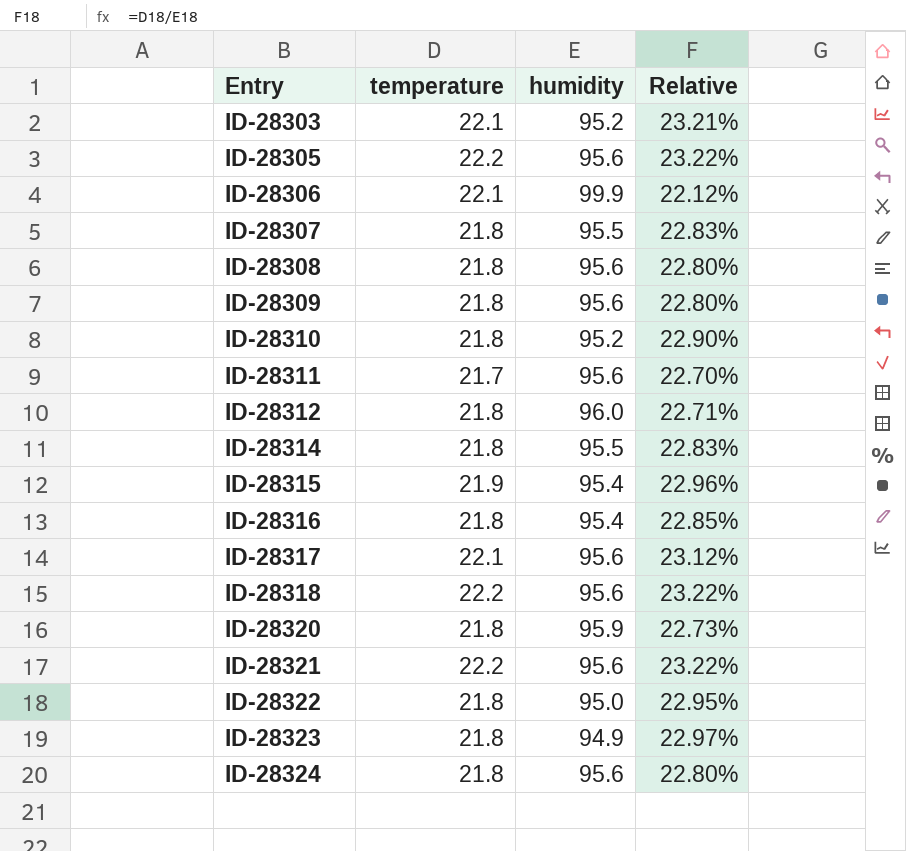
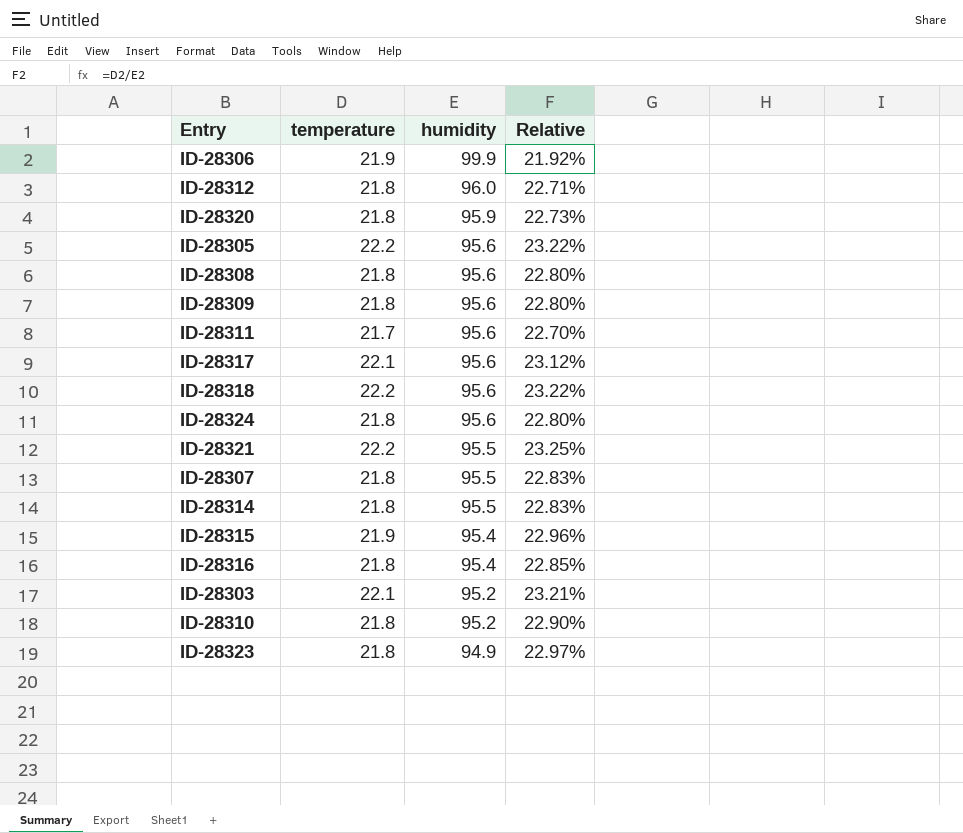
row order: Entry ascending -> humidity descending
row ID-28322: 21.8 | 95.0 | 22.95% -> none
ID-28306 | temperature: 22.1 -> 21.9
ID-28306 | Relative: 22.12% -> 21.92%
ID-28321 | humidity: 95.6 -> 95.5
ID-28321 | Relative: 23.22% -> 23.25%

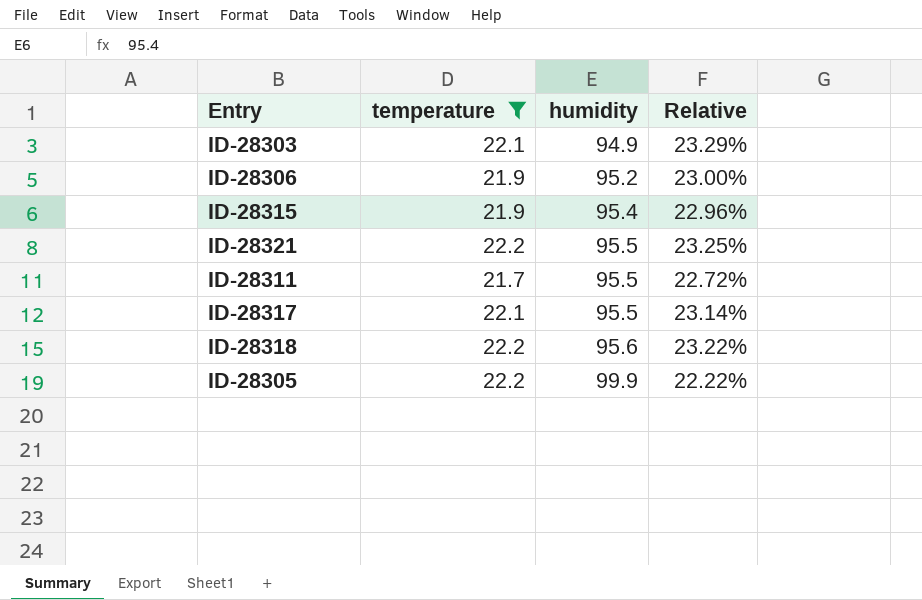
filter: none -> temperature != 21.8
row order: humidity descending -> humidity ascending
ID-28303 | humidity: 95.2 -> 94.9
ID-28303 | Relative: 23.21% -> 23.29%
ID-28306 | humidity: 99.9 -> 95.2
ID-28306 | Relative: 21.92% -> 23.00%
ID-28311 | humidity: 95.6 -> 95.5
ID-28311 | Relative: 22.70% -> 22.72%
ID-28317 | humidity: 95.6 -> 95.5
ID-28317 | Relative: 23.12% -> 23.14%
ID-28305 | humidity: 95.6 -> 99.9
ID-28305 | Relative: 23.22% -> 22.22%

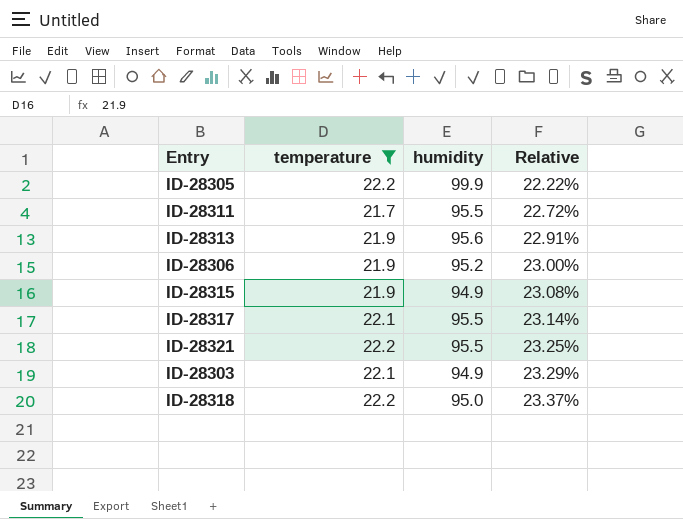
row order: humidity ascending -> Relative ascending
row ID-28313: none -> 21.9 | 95.6 | 22.91%
ID-28315 | humidity: 95.4 -> 94.9
ID-28315 | Relative: 22.96% -> 23.08%
ID-28318 | humidity: 95.6 -> 95.0
ID-28318 | Relative: 23.22% -> 23.37%

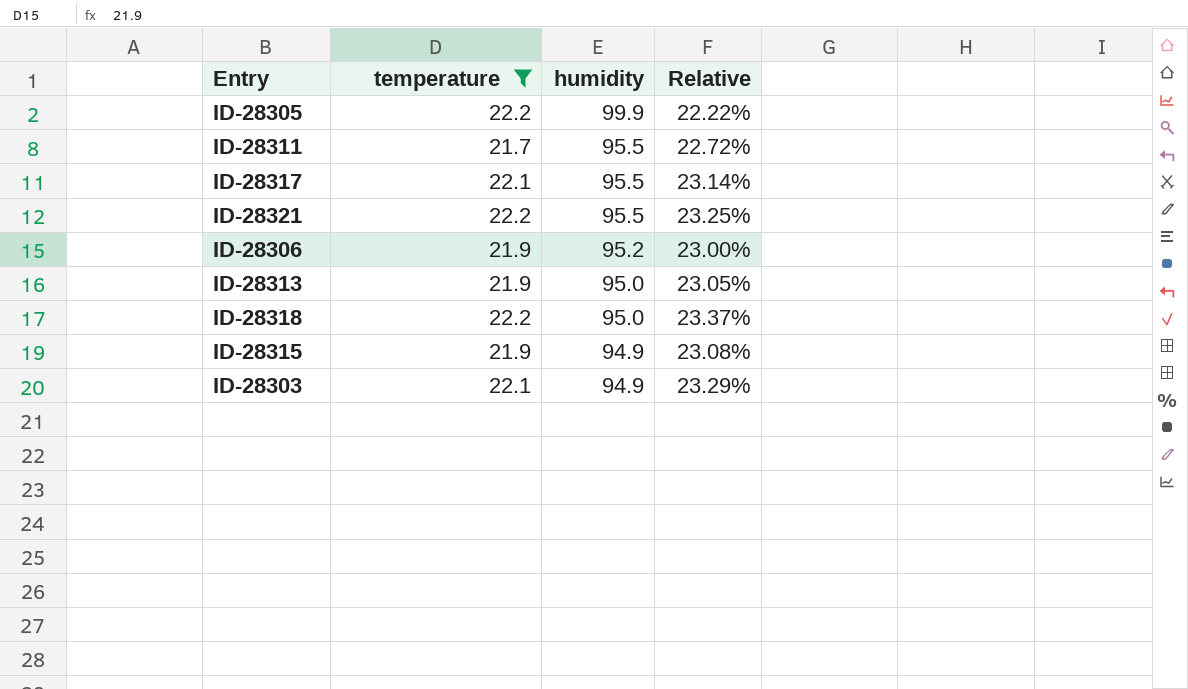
row order: Relative ascending -> humidity descending
ID-28313 | humidity: 95.6 -> 95.0
ID-28313 | Relative: 22.91% -> 23.05%

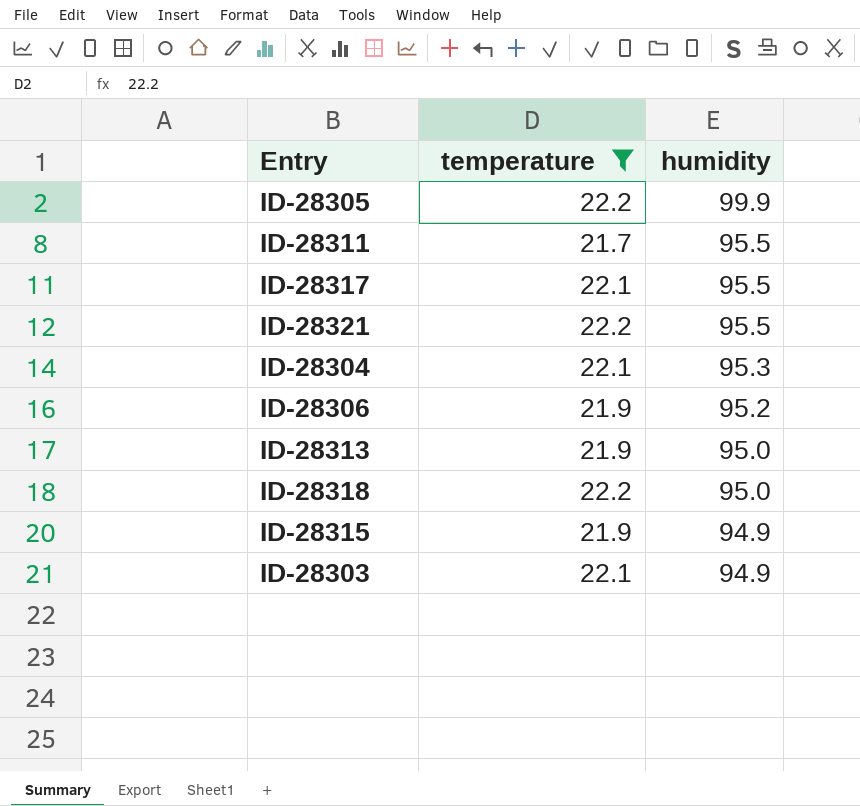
column Relative | formula: [temperature] / [humidity] -> none
row ID-28304: none -> 22.1 | 95.3

